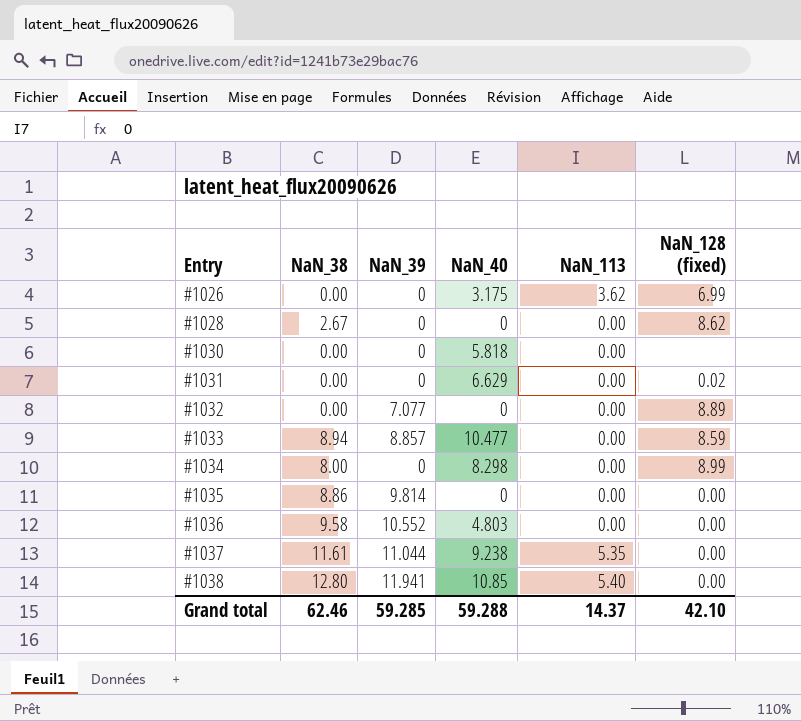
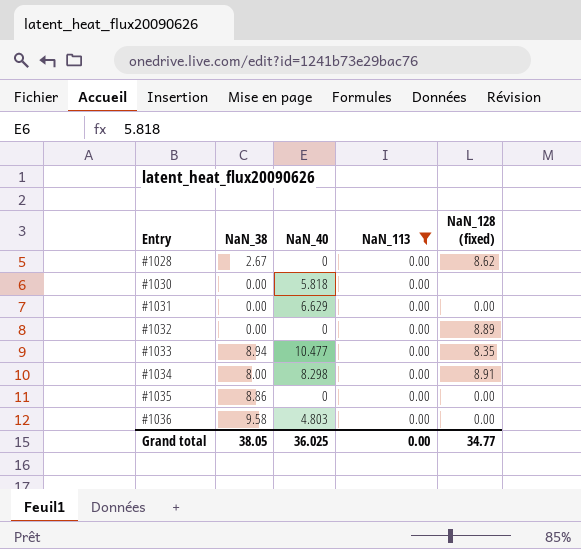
filter: none -> NaN_113 = 0.00
column NaN_39 | position: 3 -> none
#1031 | NaN_128 (fixed): 0.02 -> 0.00
#1033 | NaN_128 (fixed): 8.59 -> 8.35
#1034 | NaN_128 (fixed): 8.99 -> 8.91
Grand total | NaN_38: 62.46 -> 38.05
Grand total | NaN_40: 59.288 -> 36.025
Grand total | NaN_113: 14.37 -> 0.00
Grand total | NaN_128 (fixed): 42.10 -> 34.77

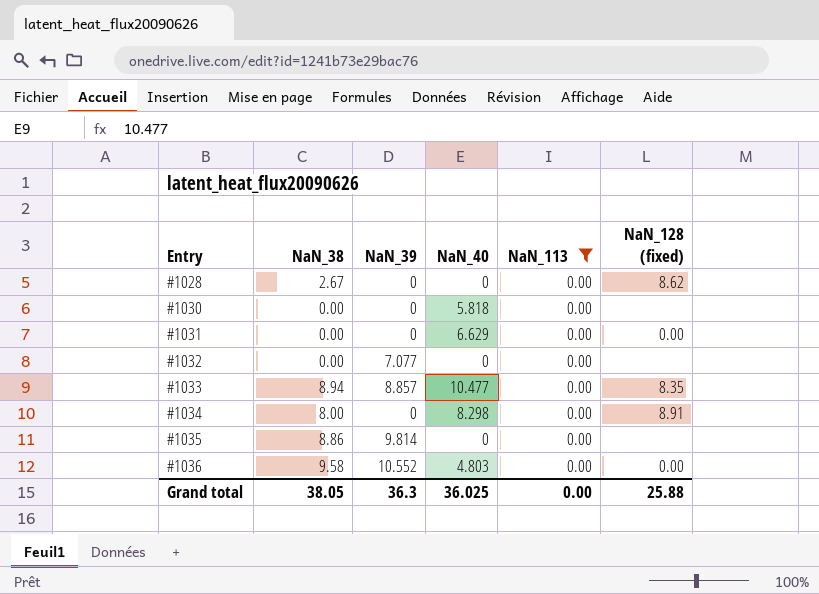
column NaN_39 | position: none -> 3
#1032 | NaN_128 (fixed): 8.89 -> none
#1035 | NaN_128 (fixed): 0.00 -> none
Grand total | NaN_128 (fixed): 34.77 -> 25.88

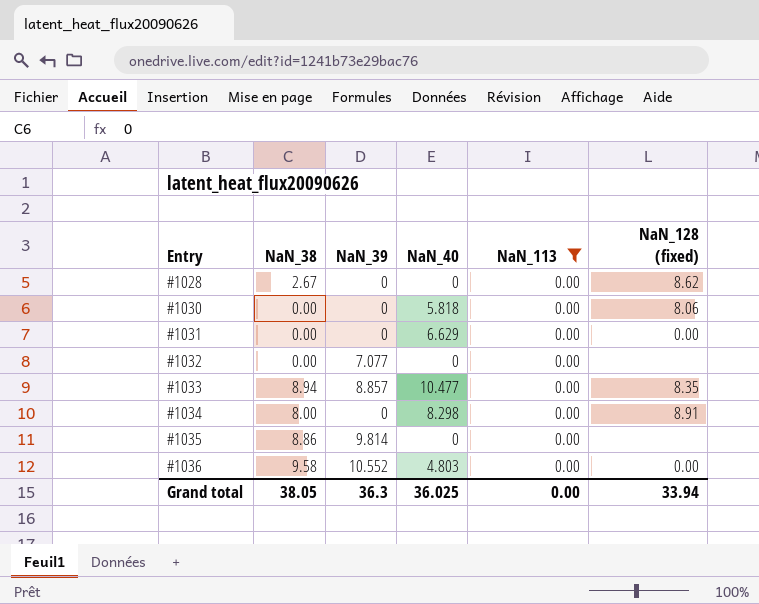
#1030 | NaN_128 (fixed): none -> 8.06
Grand total | NaN_128 (fixed): 25.88 -> 33.94

